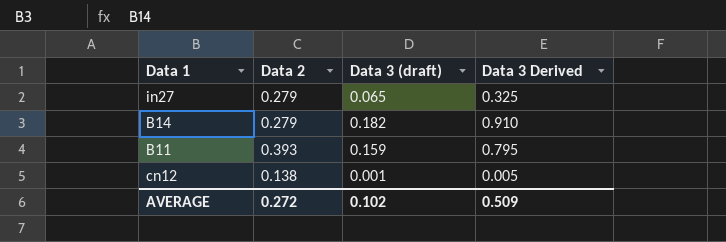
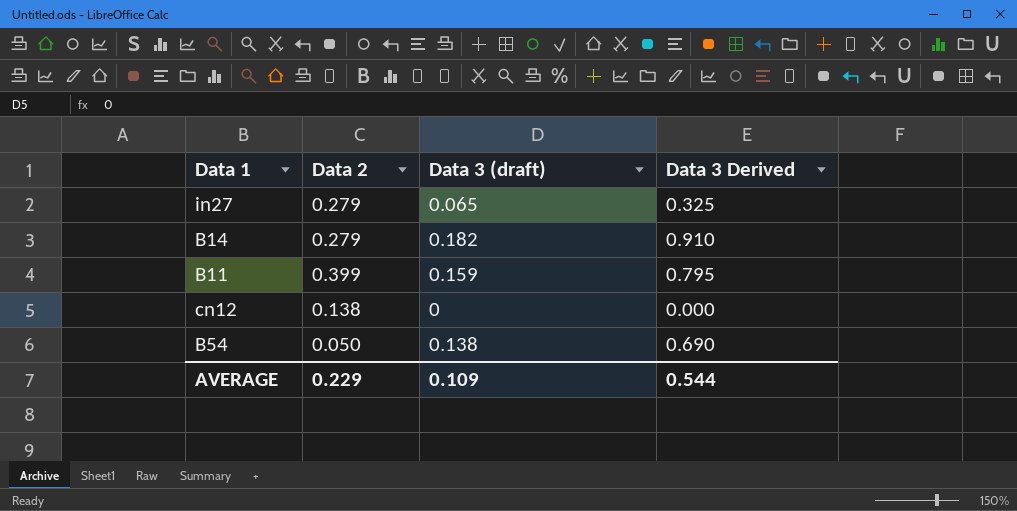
B11 | Data 2: 0.393 -> 0.399
cn12 | Data 3 (draft): 0.001 -> 0
cn12 | Data 3 Derived: 0.005 -> 0.000
row B54: none -> 0.050 | 0.138 | 0.690
AVERAGE | Data 2: 0.272 -> 0.229
AVERAGE | Data 3 (draft): 0.102 -> 0.109
AVERAGE | Data 3 Derived: 0.509 -> 0.544

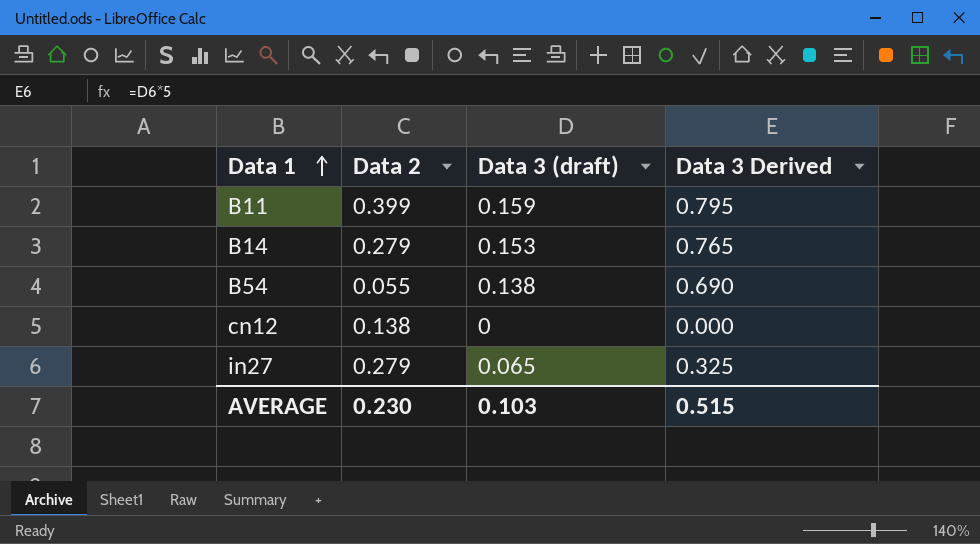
row order: none -> Data 1 ascending
B14 | Data 3 (draft): 0.182 -> 0.153
B14 | Data 3 Derived: 0.910 -> 0.765
B54 | Data 2: 0.050 -> 0.055
AVERAGE | Data 2: 0.229 -> 0.230
AVERAGE | Data 3 (draft): 0.109 -> 0.103
AVERAGE | Data 3 Derived: 0.544 -> 0.515

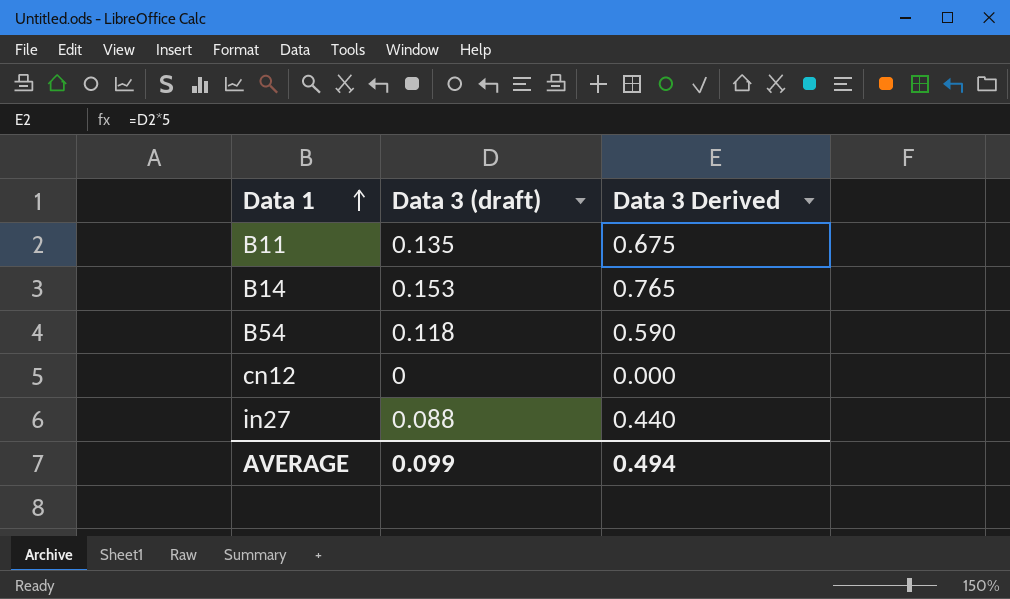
column Data 2 | position: 2 -> none
B11 | Data 3 (draft): 0.159 -> 0.135
B11 | Data 3 Derived: 0.795 -> 0.675
B54 | Data 3 (draft): 0.138 -> 0.118
B54 | Data 3 Derived: 0.690 -> 0.590
in27 | Data 3 (draft): 0.065 -> 0.088
in27 | Data 3 Derived: 0.325 -> 0.440
AVERAGE | Data 3 (draft): 0.103 -> 0.099
AVERAGE | Data 3 Derived: 0.515 -> 0.494

